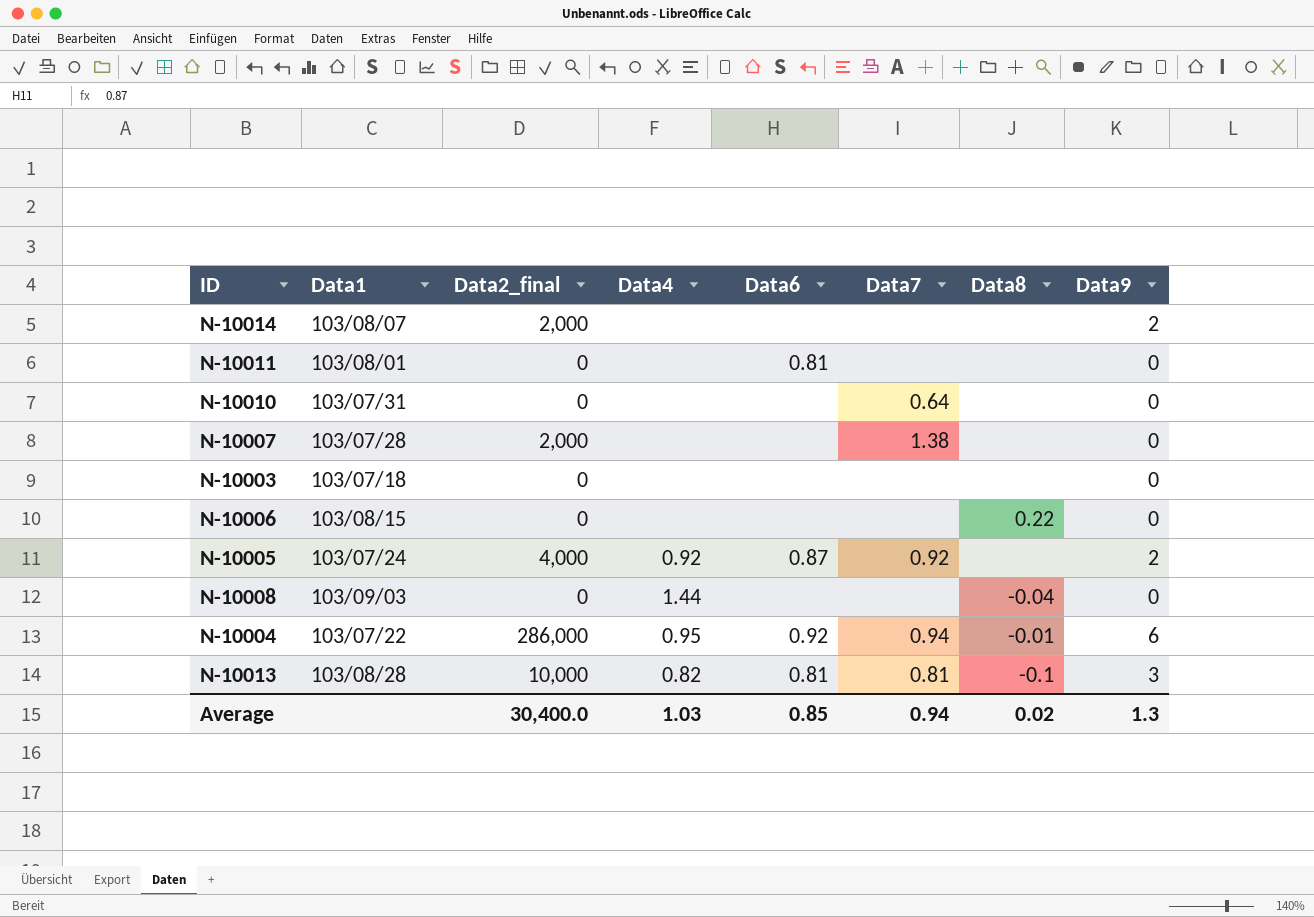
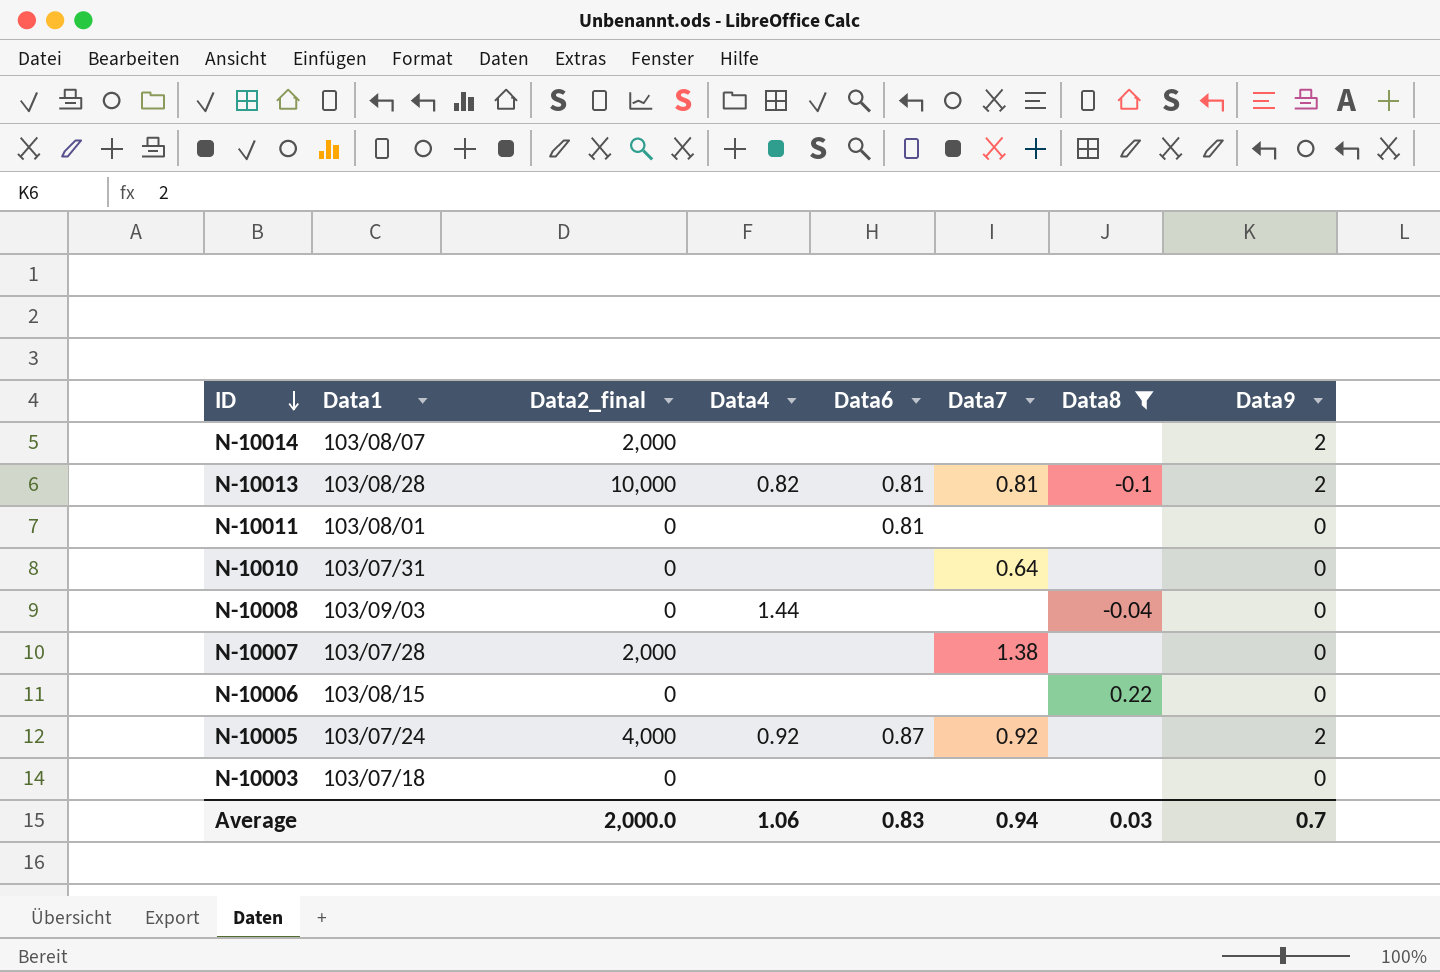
filter: none -> Data8 != -0.01
row order: none -> ID descending
N-10013 | Data9: 3 -> 2
Average | Data2_final: 30,400.0 -> 2,000.0
Average | Data4: 1.03 -> 1.06
Average | Data6: 0.85 -> 0.83
Average | Data8: 0.02 -> 0.03
Average | Data9: 1.3 -> 0.7

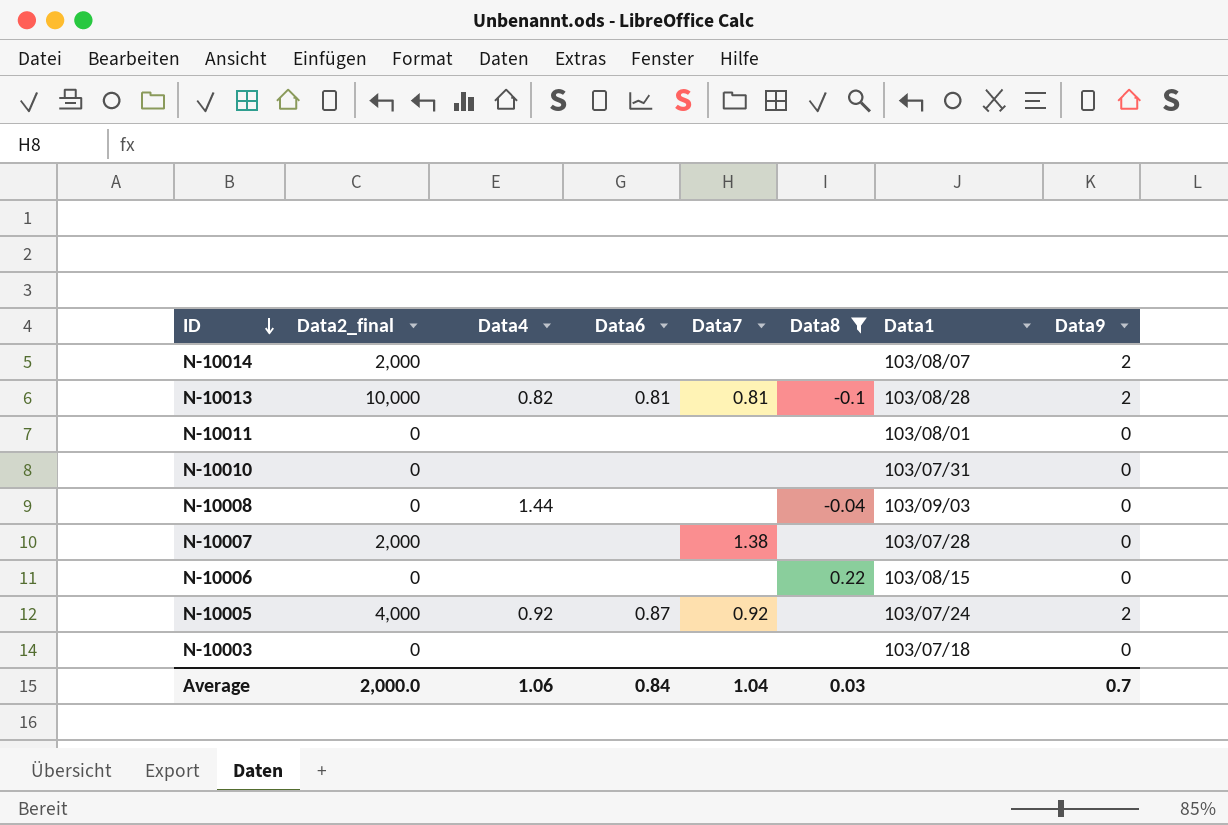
column Data1 | position: 2 -> 7
N-10011 | Data6: 0.81 -> none
N-10010 | Data7: 0.64 -> none
Average | Data6: 0.83 -> 0.84
Average | Data7: 0.94 -> 1.04

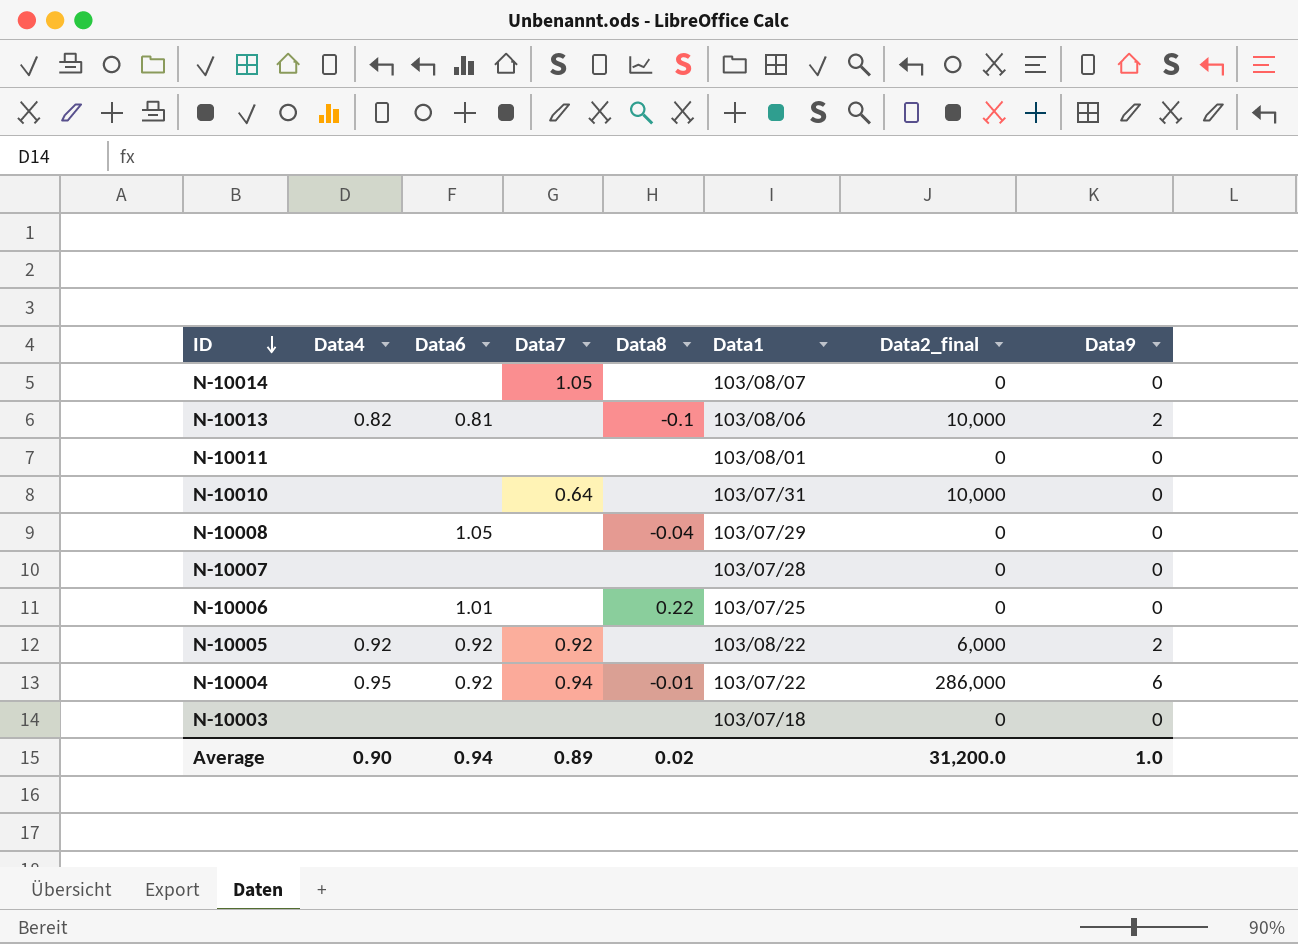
filter: Data8 != -0.01 -> none
column Data2_final | position: 2 -> 7
N-10014 | Data7: none -> 1.05
N-10014 | Data2_final: 2,000 -> 0
N-10014 | Data9: 2 -> 0
N-10013 | Data7: 0.81 -> none
N-10013 | Data1: 103/08/28 -> 103/08/06
N-10010 | Data7: none -> 0.64
N-10010 | Data2_final: 0 -> 10,000
N-10008 | Data4: 1.44 -> none
N-10008 | Data6: none -> 1.05
N-10008 | Data1: 103/09/03 -> 103/07/29
N-10007 | Data7: 1.38 -> none
N-10007 | Data2_final: 2,000 -> 0
N-10006 | Data6: none -> 1.01
N-10006 | Data1: 103/08/15 -> 103/07/25
N-10005 | Data6: 0.87 -> 0.92
N-10005 | Data1: 103/07/24 -> 103/08/22
N-10005 | Data2_final: 4,000 -> 6,000
Average | Data4: 1.06 -> 0.90
Average | Data6: 0.84 -> 0.94
Average | Data7: 1.04 -> 0.89
Average | Data8: 0.03 -> 0.02
Average | Data2_final: 2,000.0 -> 31,200.0
Average | Data9: 0.7 -> 1.0

